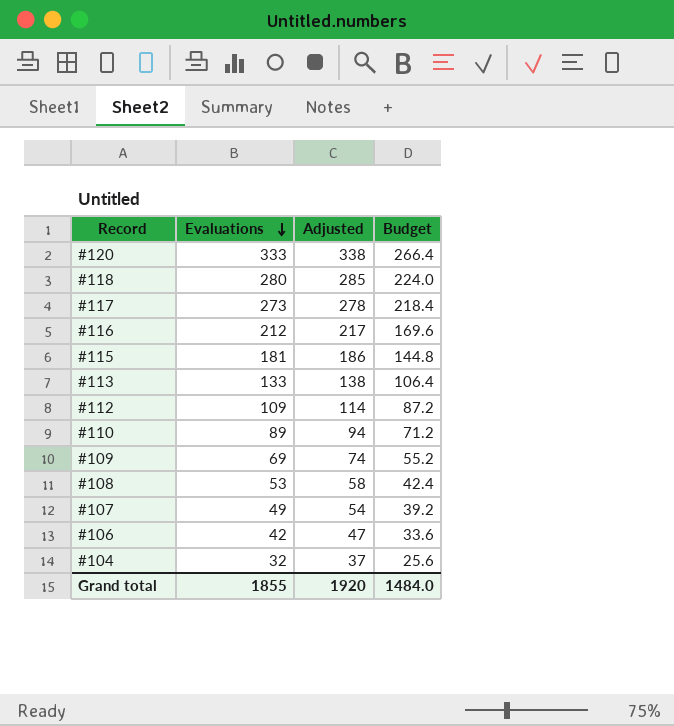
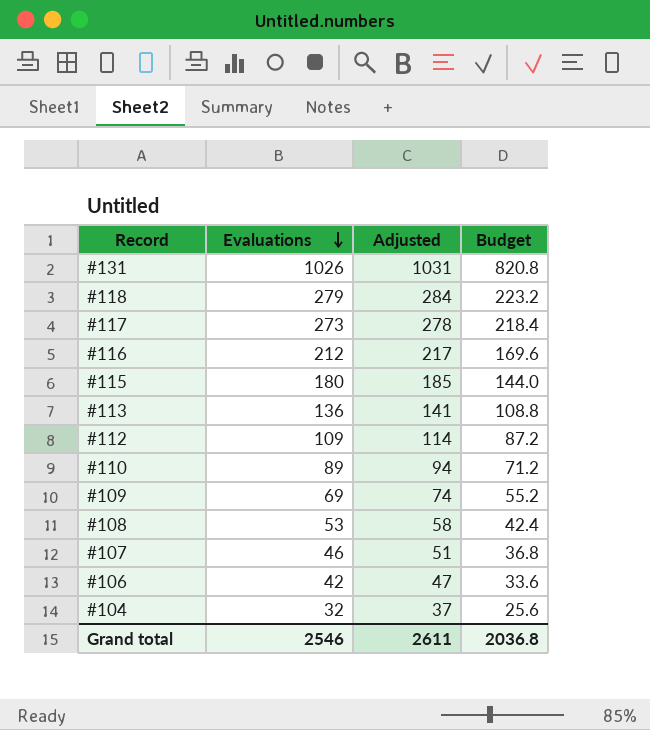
row #120: 333 | 338 | 266.4 -> none
row #131: none -> 1026 | 1031 | 820.8
#118 | Evaluations: 280 -> 279
#118 | Adjusted: 285 -> 284
#118 | Budget: 224.0 -> 223.2
#115 | Evaluations: 181 -> 180
#115 | Adjusted: 186 -> 185
#115 | Budget: 144.8 -> 144.0
#113 | Evaluations: 133 -> 136
#113 | Adjusted: 138 -> 141
#113 | Budget: 106.4 -> 108.8
#107 | Evaluations: 49 -> 46
#107 | Adjusted: 54 -> 51
#107 | Budget: 39.2 -> 36.8
Grand total | Evaluations: 1855 -> 2546
Grand total | Adjusted: 1920 -> 2611
Grand total | Budget: 1484.0 -> 2036.8

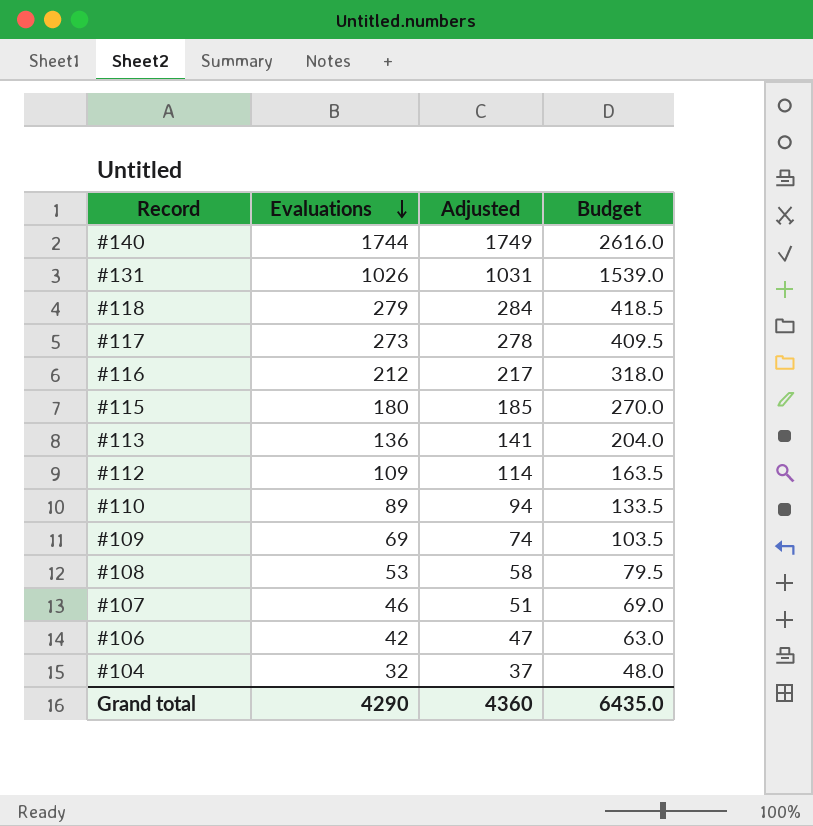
column Budget | formula: [Evaluations] * 0.8 -> [Evaluations] * 1.5
row #140: none -> 1744 | 1749 | 2616.0
Grand total | Evaluations: 2546 -> 4290
Grand total | Adjusted: 2611 -> 4360
Grand total | Budget: 2036.8 -> 6435.0

